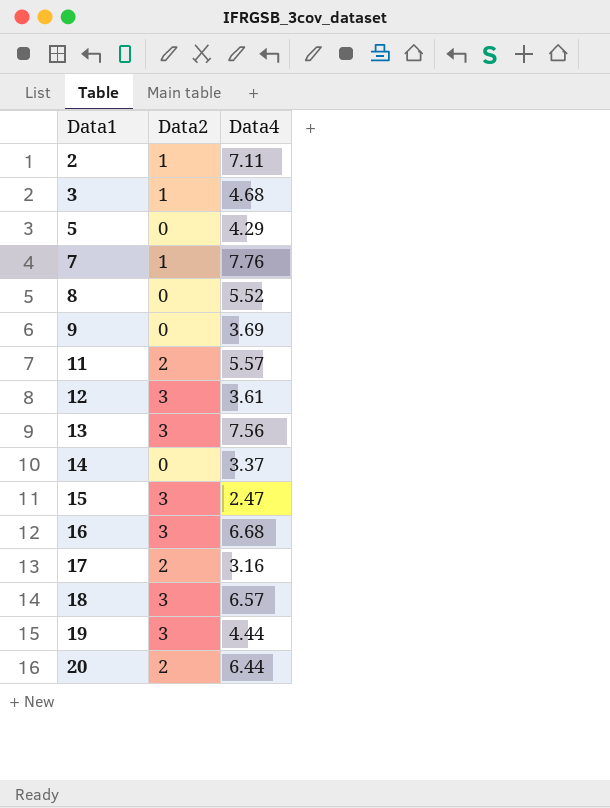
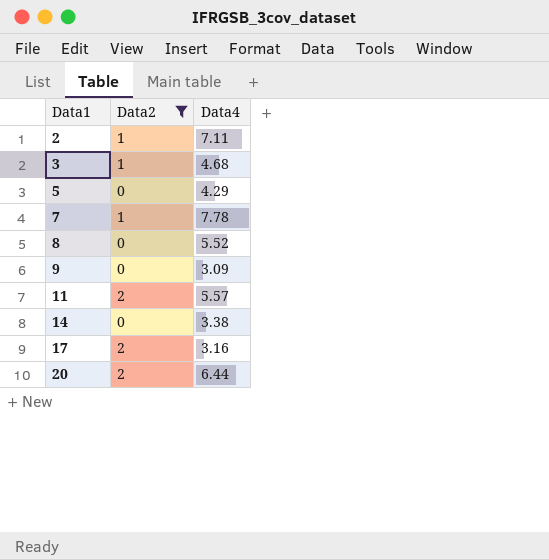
filter: none -> Data2 != 3
7 | Data4: 7.76 -> 7.78
9 | Data4: 3.69 -> 3.09
14 | Data4: 3.37 -> 3.38

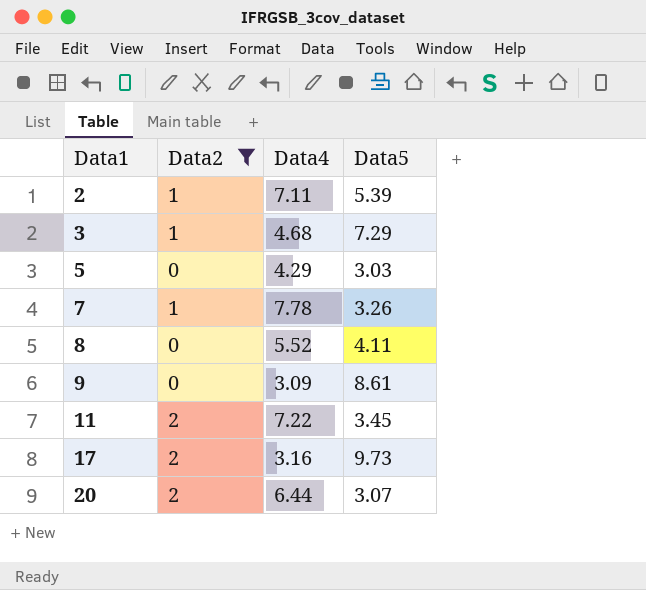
column Data5 | position: none -> 4
row 14: 0 | 3.38 -> none
11 | Data4: 5.57 -> 7.22

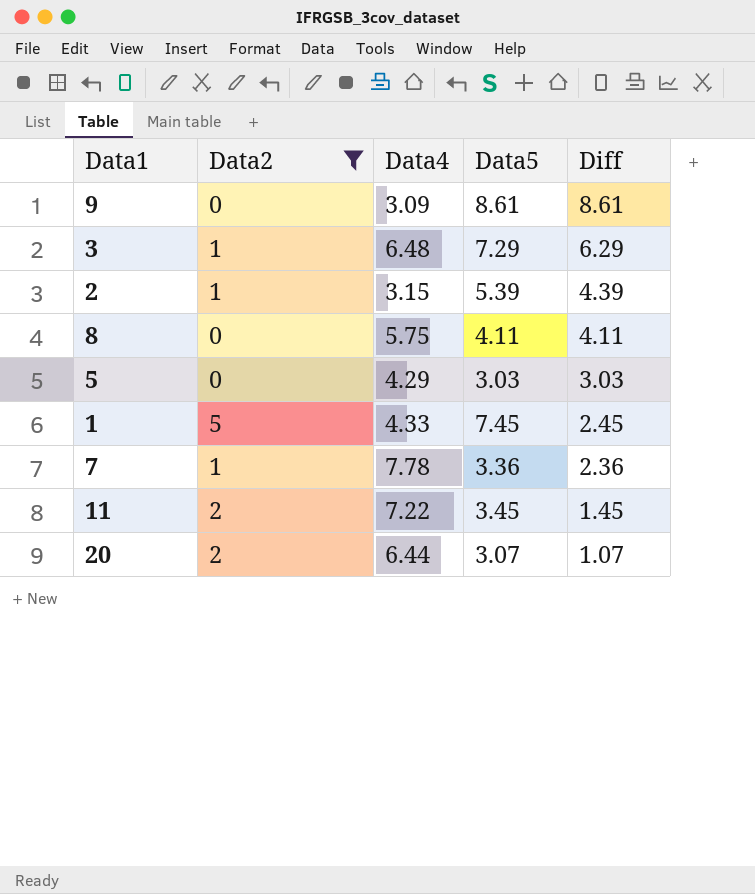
row order: Data1 ascending -> Diff descending
column Diff | formula: none -> [Data5] - [Data2]
row 17: 2 | 3.16 | 9.73 -> none
3 | Data4: 4.68 -> 6.48
2 | Data4: 7.11 -> 3.15
8 | Data4: 5.52 -> 5.75
row 1: none -> 5 | 4.33 | 7.45 | 2.45
7 | Data5: 3.26 -> 3.36

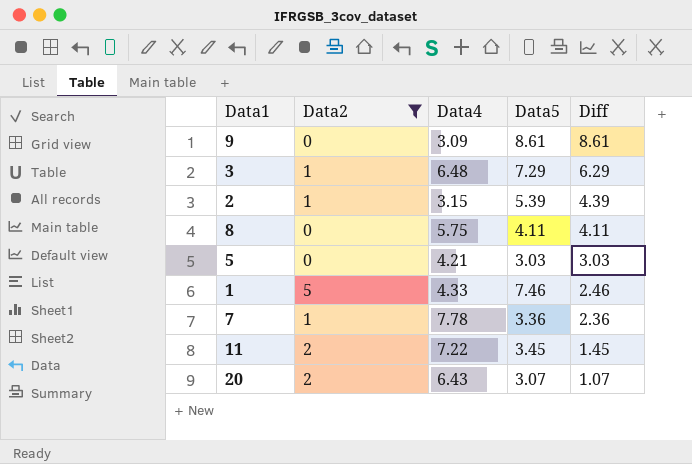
5 | Data4: 4.29 -> 4.21
1 | Data5: 7.45 -> 7.46
1 | Diff: 2.45 -> 2.46
20 | Data4: 6.44 -> 6.43

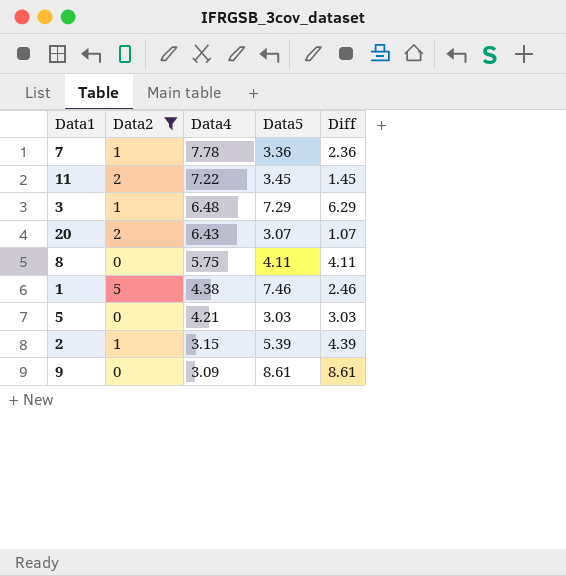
row order: Diff descending -> Data4 descending
1 | Data4: 4.33 -> 4.38

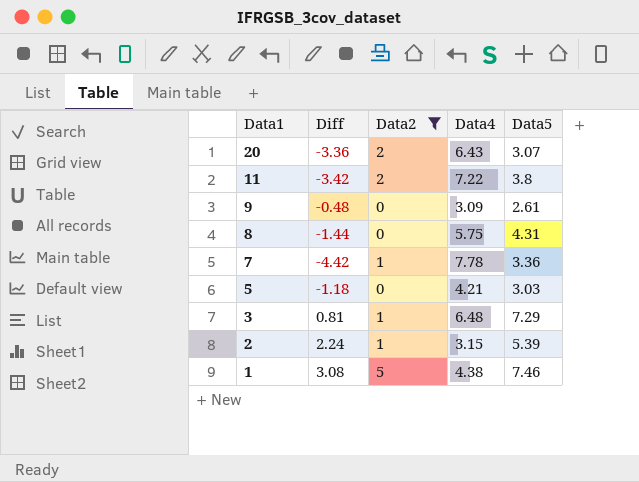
row order: Data4 descending -> Data1 descending
column Diff | formula: [Data5] - [Data2] -> [Data5] - [Data4]
column Diff | position: 5 -> 2
11 | Data5: 3.45 -> 3.8
9 | Data5: 8.61 -> 2.61
8 | Data5: 4.11 -> 4.31

